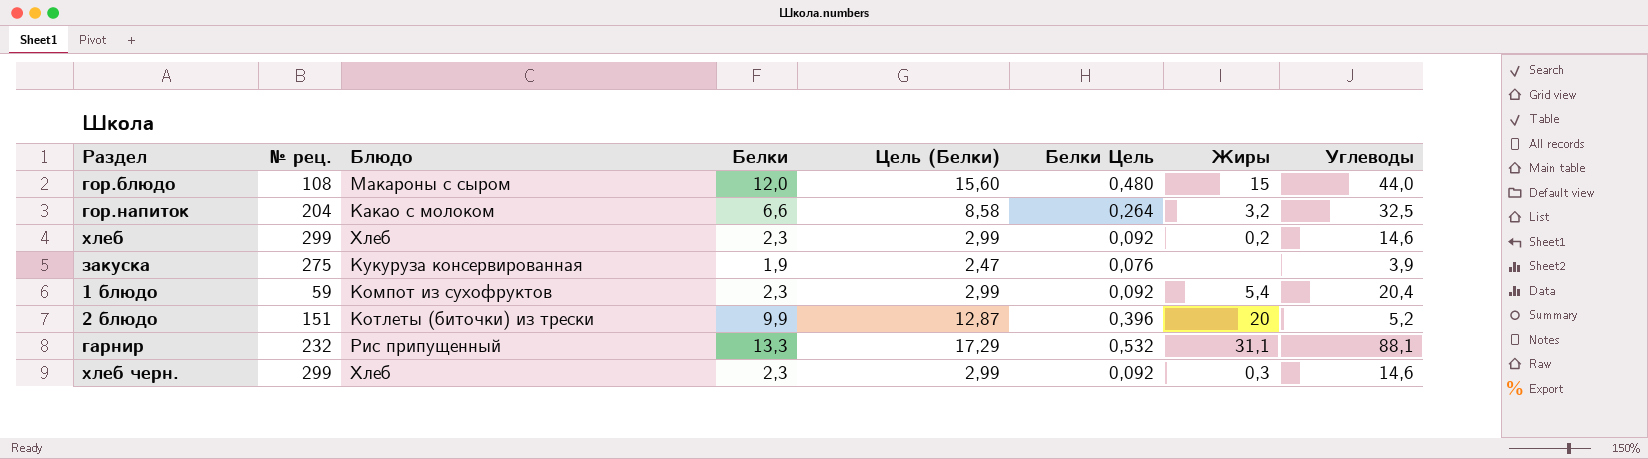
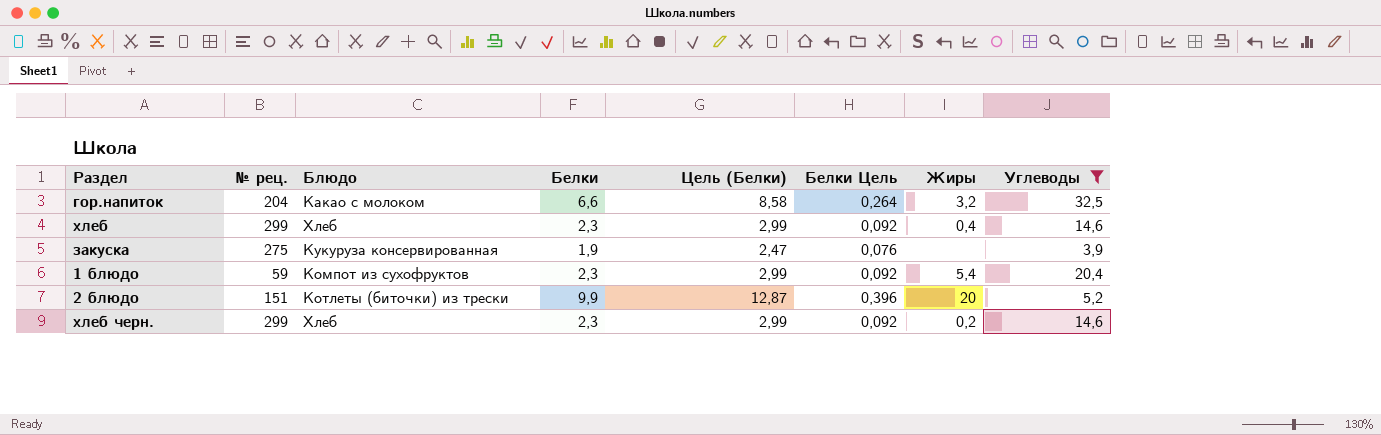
filter: none -> Углеводы <= 32,5
хлеб | Жиры: 0,2 -> 0,4
хлеб черн. | Жиры: 0,3 -> 0,2

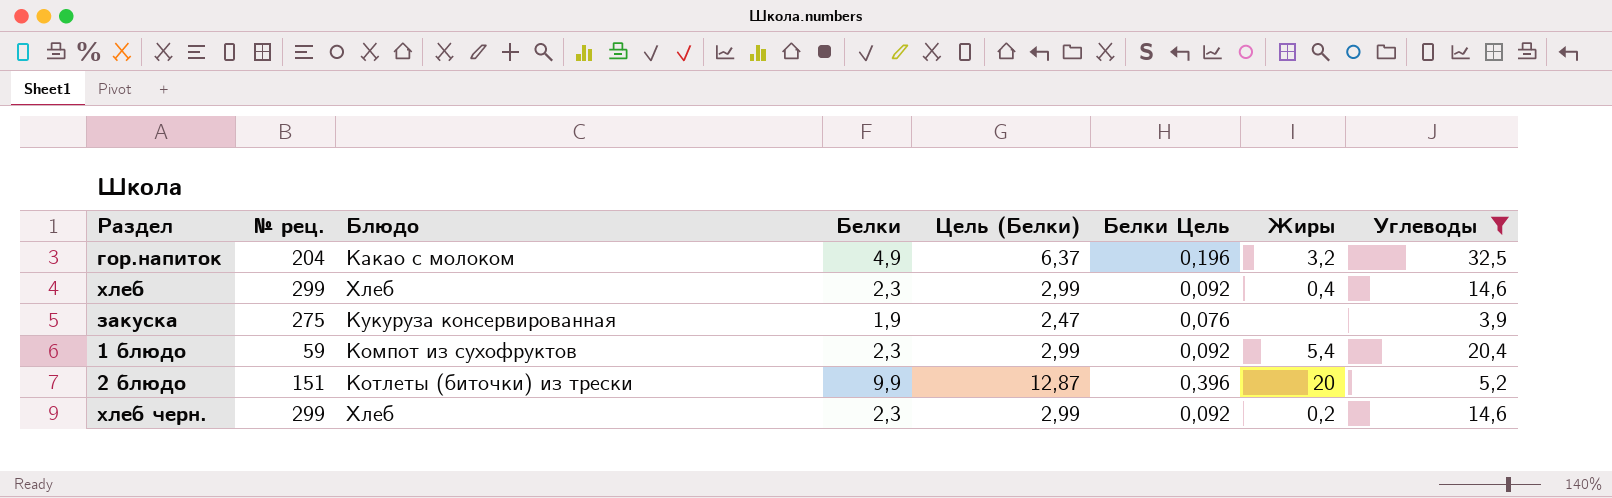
гор.напиток | Белки: 6,6 -> 4,9
гор.напиток | Цель (Белки): 8,58 -> 6,37
гор.напиток | Белки Цель: 0,264 -> 0,196

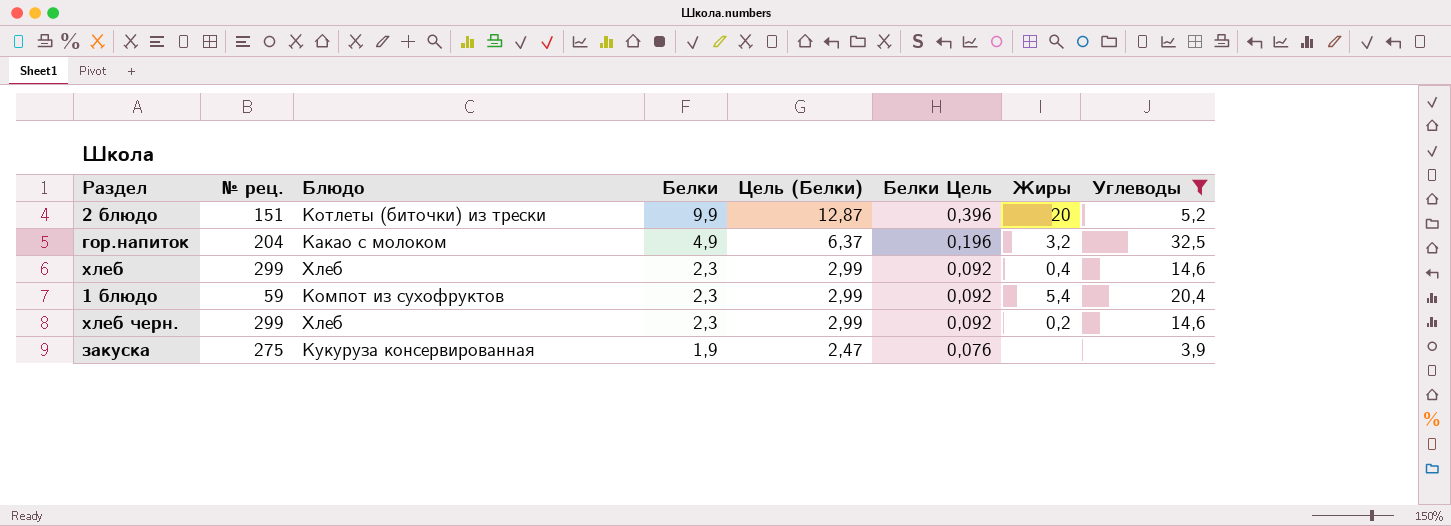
row order: none -> Белки descending

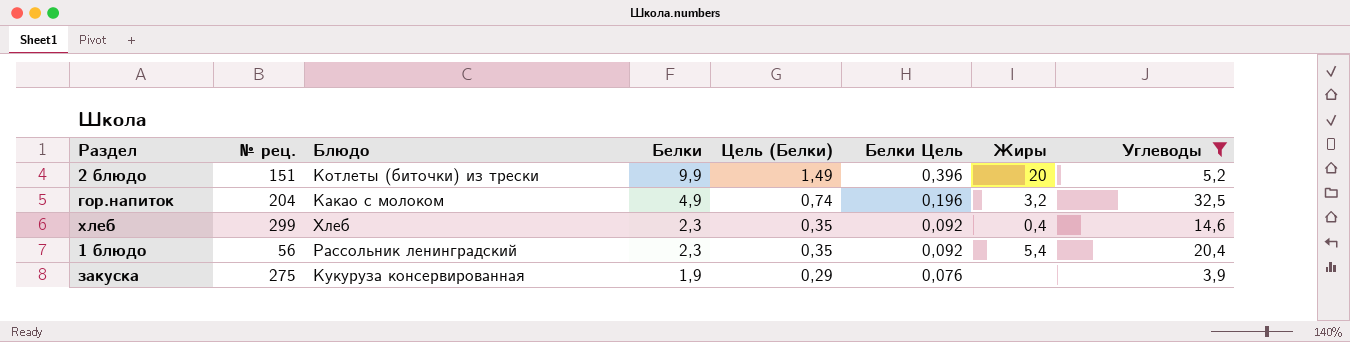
column Цель (Белки) | formula: [Белки] * 1,3 -> [Белки] * 0,15
row хлеб черн.: 299 | Хлеб | 2,3 | 2,99 | 0,092 | 0,2 | 14,6 -> none
1 блюдо | № рец.: 59 -> 56
1 блюдо | Блюдо: Компот из сухофруктов -> Рассольник ленинградский

